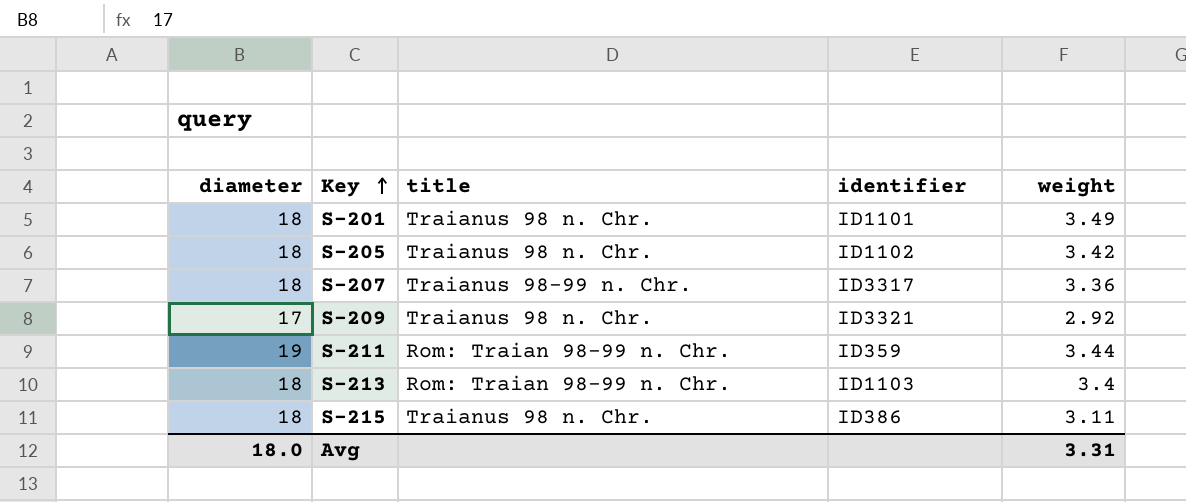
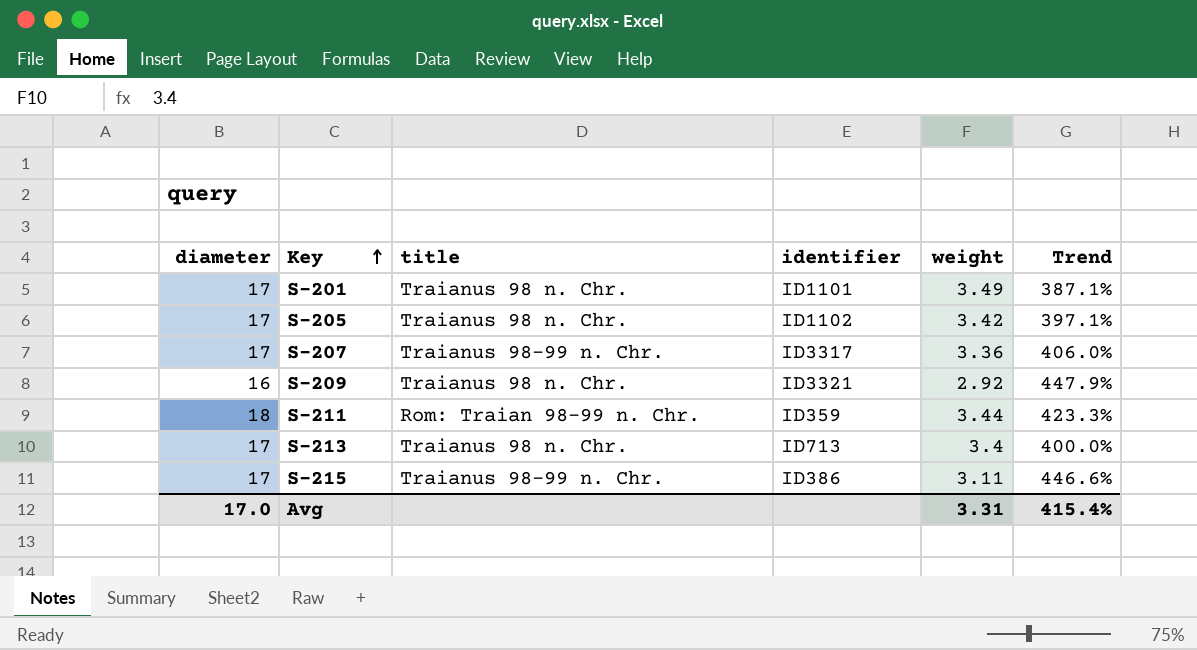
column Trend | formula: none -> ([diameter] - [weight]) / [weight]
S-201 | diameter: 18 -> 17
S-205 | diameter: 18 -> 17
S-207 | diameter: 18 -> 17
S-209 | diameter: 17 -> 16
S-211 | diameter: 19 -> 18
S-213 | diameter: 18 -> 17
S-213 | title: Rom: Traian 98-99 n. Chr. -> Traianus 98 n. Chr.
S-213 | identifier: ID1103 -> ID713
S-215 | diameter: 18 -> 17
S-215 | title: Traianus 98 n. Chr. -> Traianus 98-99 n. Chr.
Avg | diameter: 18.0 -> 17.0

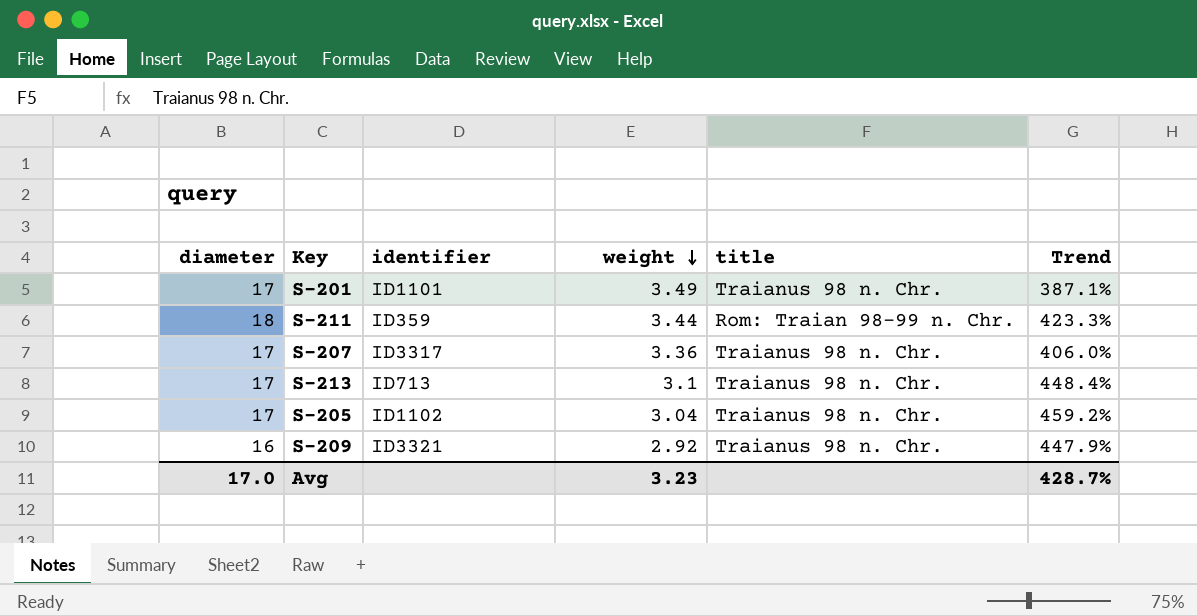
row order: Key ascending -> weight descending
column title | position: 3 -> 5
row S-215: 17 | Traianus 98-99 n. Chr. | ID386 | 3.11 | 446.6% -> none
S-207 | title: Traianus 98-99 n. Chr. -> Traianus 98 n. Chr.
S-213 | weight: 3.4 -> 3.1
S-213 | Trend: 400.0% -> 448.4%
S-205 | weight: 3.42 -> 3.04
S-205 | Trend: 397.1% -> 459.2%
Avg | weight: 3.31 -> 3.23
Avg | Trend: 415.4% -> 428.7%

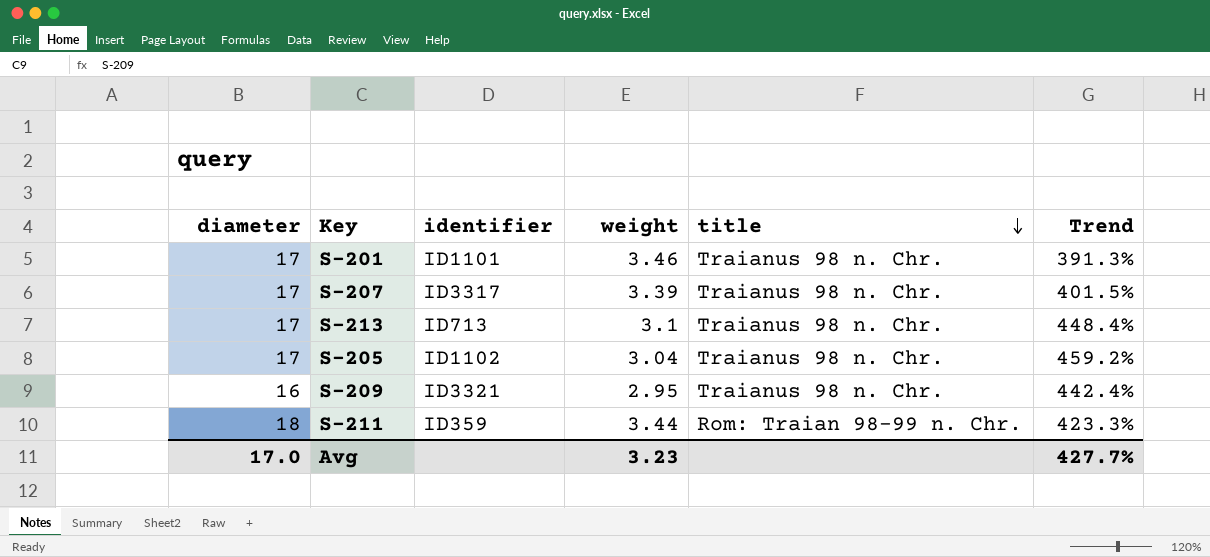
row order: weight descending -> title descending
S-201 | weight: 3.49 -> 3.46
S-201 | Trend: 387.1% -> 391.3%
S-207 | weight: 3.36 -> 3.39
S-207 | Trend: 406.0% -> 401.5%
S-209 | weight: 2.92 -> 2.95
S-209 | Trend: 447.9% -> 442.4%
Avg | Trend: 428.7% -> 427.7%

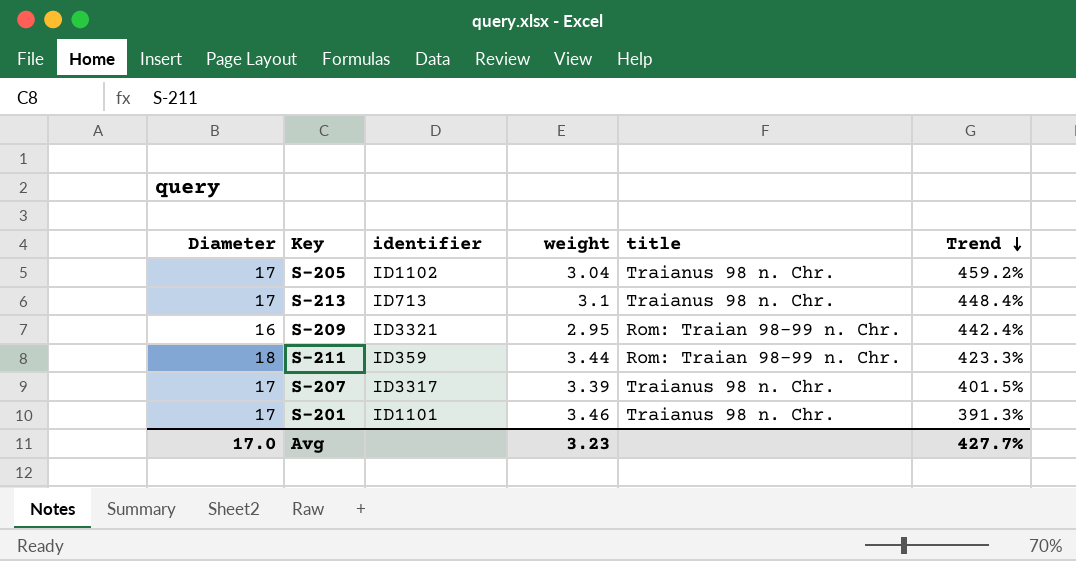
row order: title descending -> Trend descending
column name: diameter -> Diameter
S-209 | title: Traianus 98 n. Chr. -> Rom: Traian 98-99 n. Chr.

